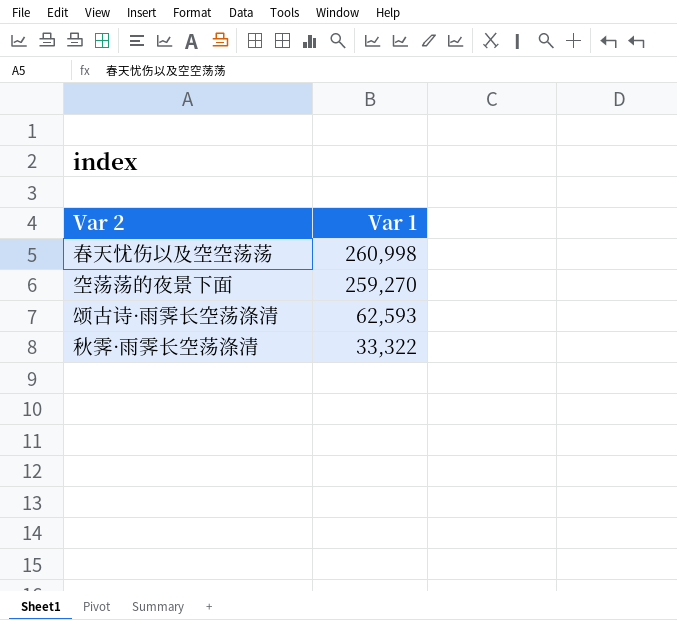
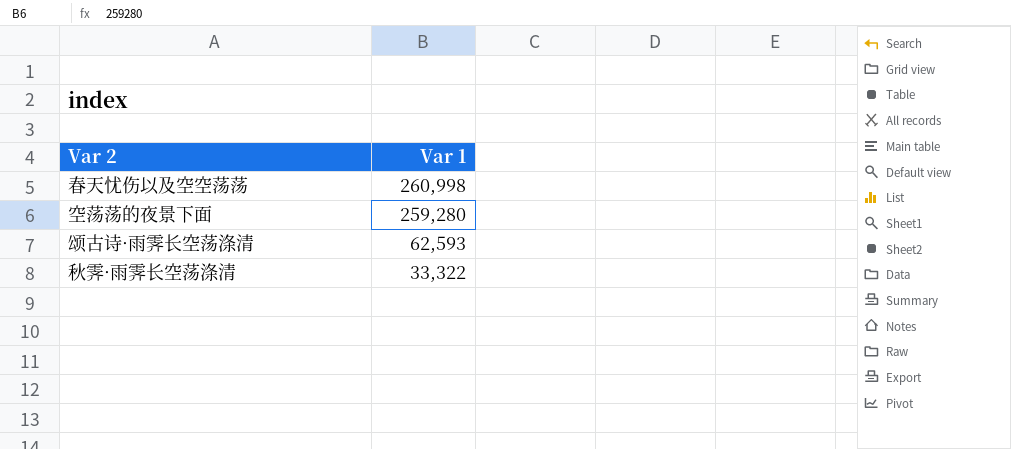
空荡荡的夜景下面 | Var 1: 259,270 -> 259,280

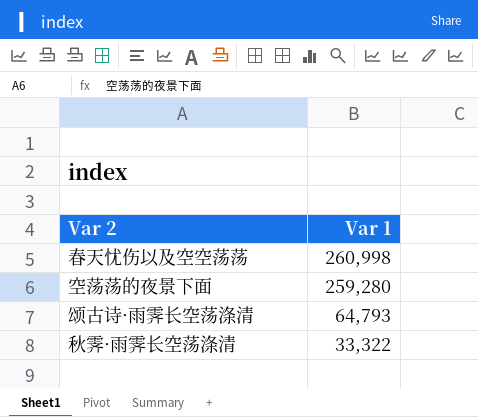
颂古诗·雨霁长空荡涤清 | Var 1: 62,593 -> 64,793

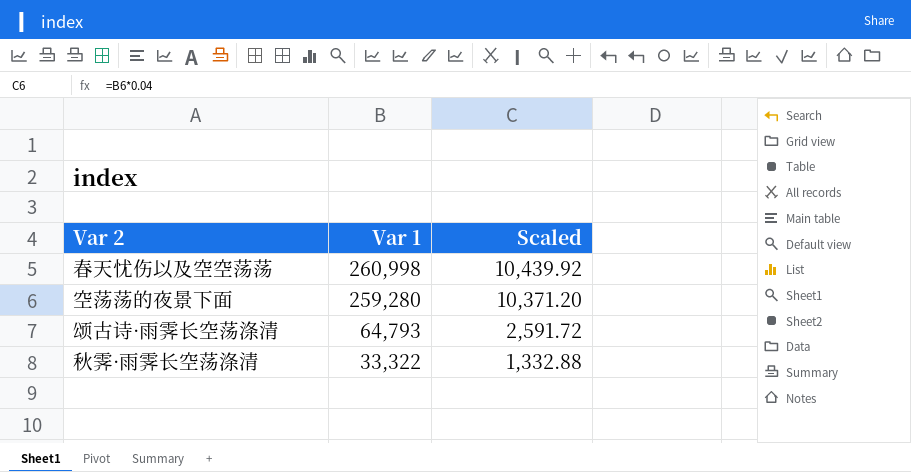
column Scaled | formula: none -> [Var 1] * 0.04

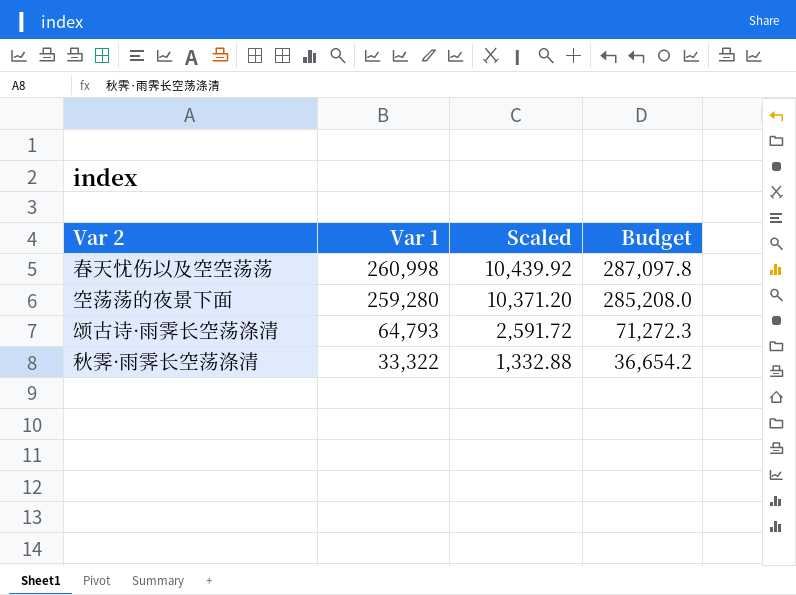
column Budget | formula: none -> [Var 1] * 1.1

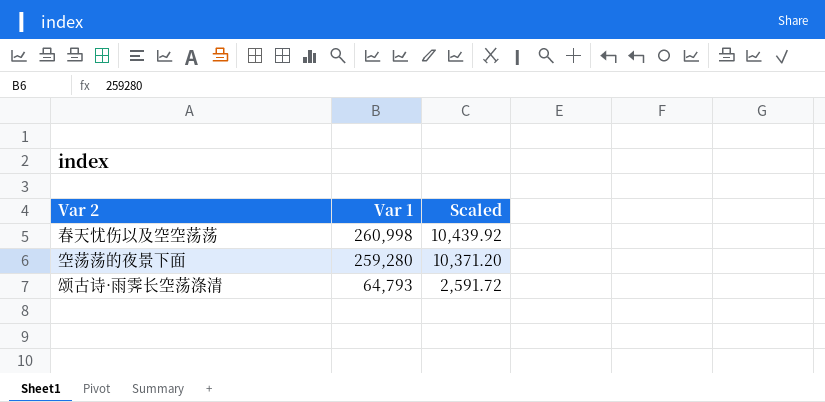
column Budget | formula: [Var 1] * 1.1 -> none
row 秋霁·雨霁长空荡涤清: 33,322 | 1,332.88 | 36,654.2 -> none

